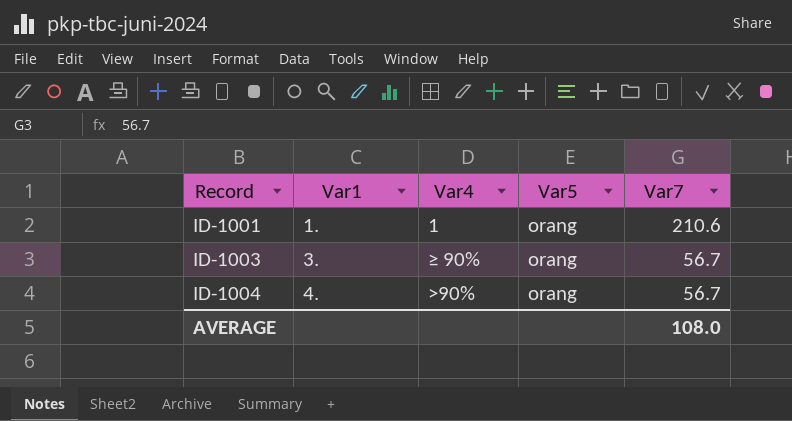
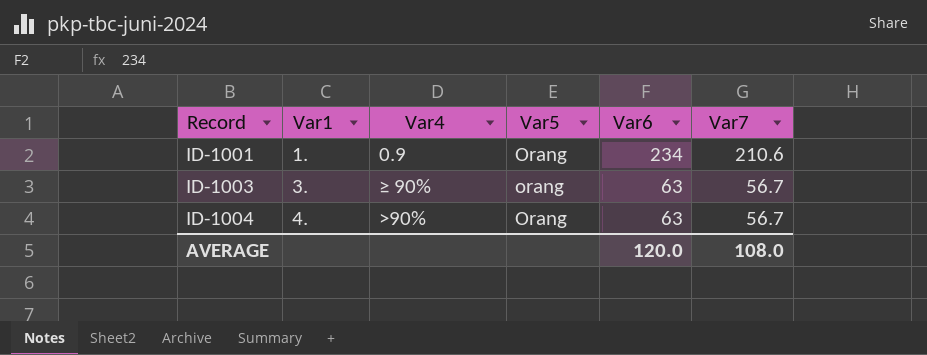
column Var6 | position: none -> 5
ID-1001 | Var4: 1 -> 0.9
ID-1001 | Var5: orang -> Orang
ID-1004 | Var5: orang -> Orang

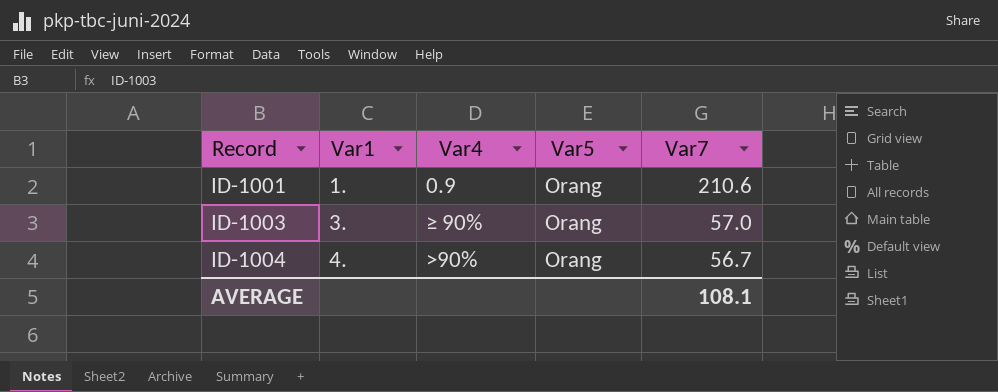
column Var6 | position: 5 -> none
ID-1003 | Var5: orang -> Orang
ID-1003 | Var7: 56.7 -> 57.0
AVERAGE | Var7: 108.0 -> 108.1

